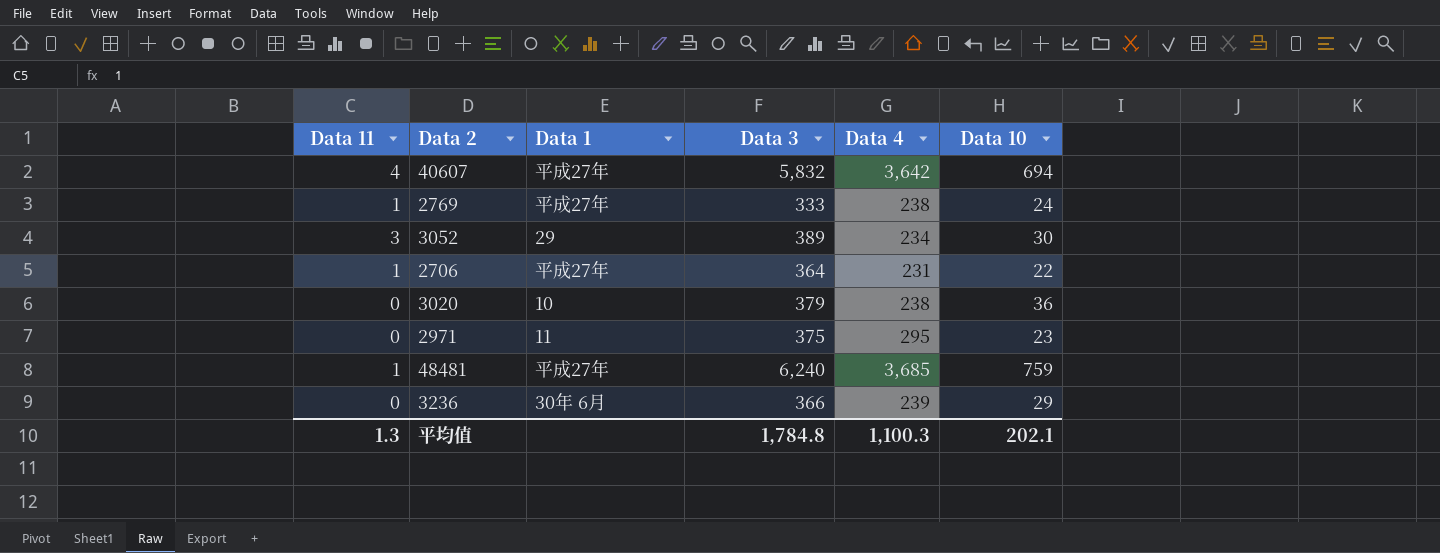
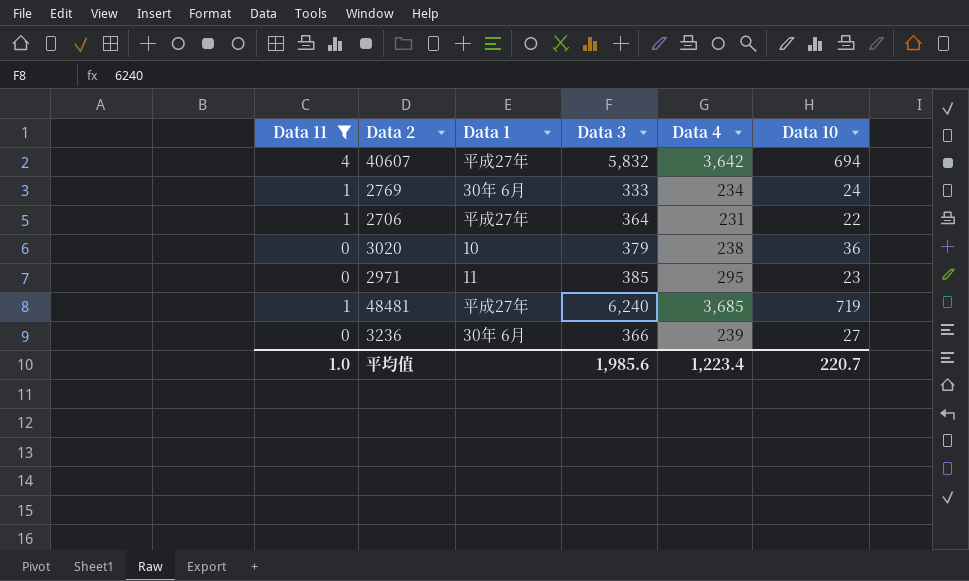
filter: none -> Data 11 != 3
2769 | Data 1: 平成27年 -> 30年 6月
2769 | Data 4: 238 -> 234
2971 | Data 3: 375 -> 385
48481 | Data 10: 759 -> 719
3236 | Data 10: 29 -> 27
平均值 | Data 11: 1.3 -> 1.0
平均值 | Data 3: 1,784.8 -> 1,985.6
平均值 | Data 4: 1,100.3 -> 1,223.4
平均值 | Data 10: 202.1 -> 220.7

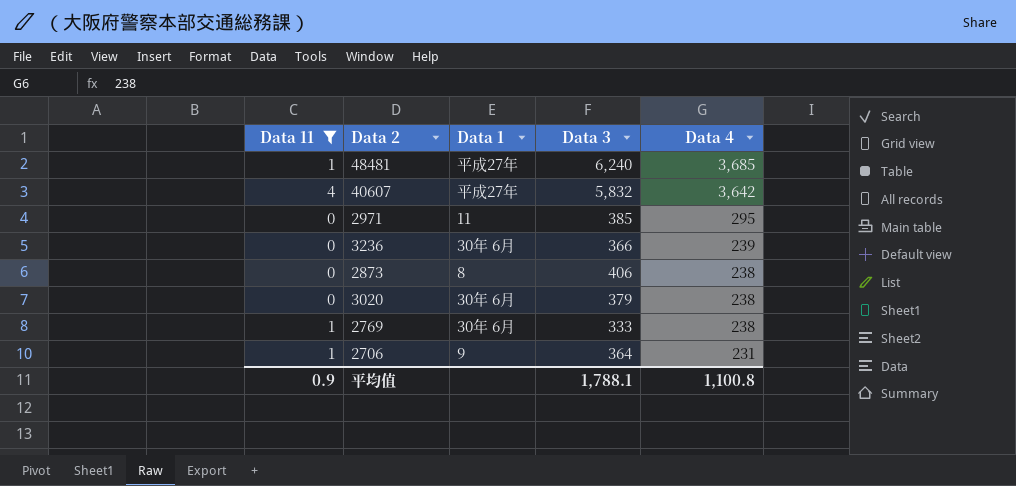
row order: none -> Data 4 descending
column Data 10 | position: 6 -> none
row 2873: none -> 0 | 8 | 406 | 238
3020 | Data 1: 10 -> 30年 6月
2769 | Data 4: 234 -> 238
2706 | Data 1: 平成27年 -> 9
平均值 | Data 11: 1.0 -> 0.9
平均值 | Data 3: 1,985.6 -> 1,788.1
平均值 | Data 4: 1,223.4 -> 1,100.8

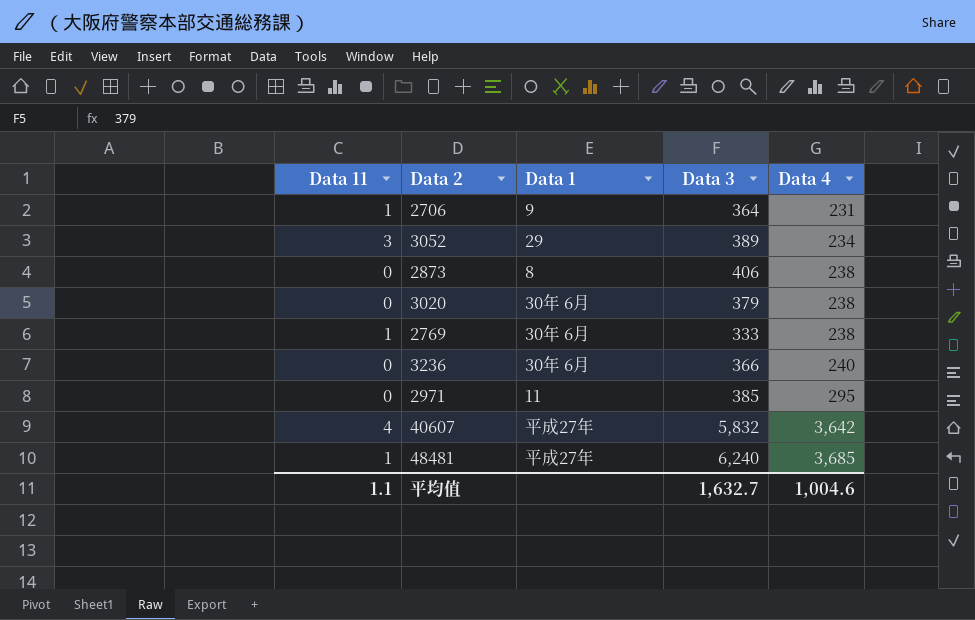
filter: Data 11 != 3 -> none
row order: Data 4 descending -> Data 4 ascending
3236 | Data 4: 239 -> 240
平均值 | Data 11: 0.9 -> 1.1
平均值 | Data 3: 1,788.1 -> 1,632.7
平均值 | Data 4: 1,100.8 -> 1,004.6

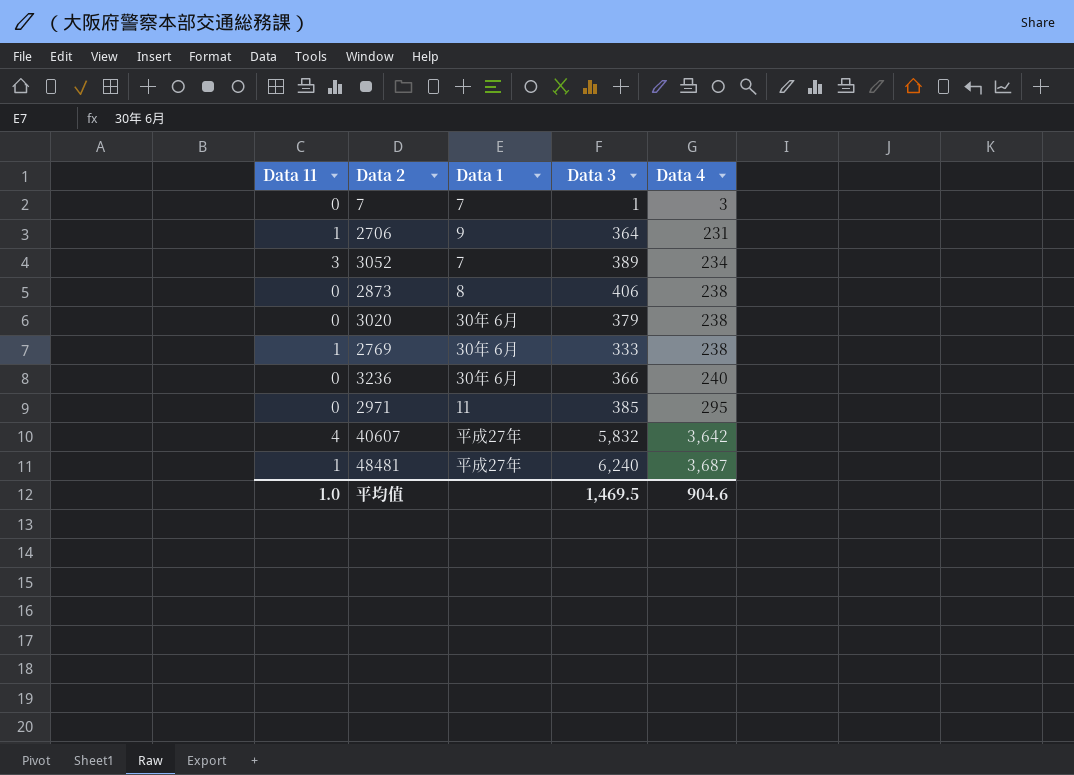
row 7: none -> 0 | 7 | 1 | 3
3052 | Data 1: 29 -> 7
48481 | Data 4: 3,685 -> 3,687
平均值 | Data 11: 1.1 -> 1.0
平均值 | Data 3: 1,632.7 -> 1,469.5
平均值 | Data 4: 1,004.6 -> 904.6

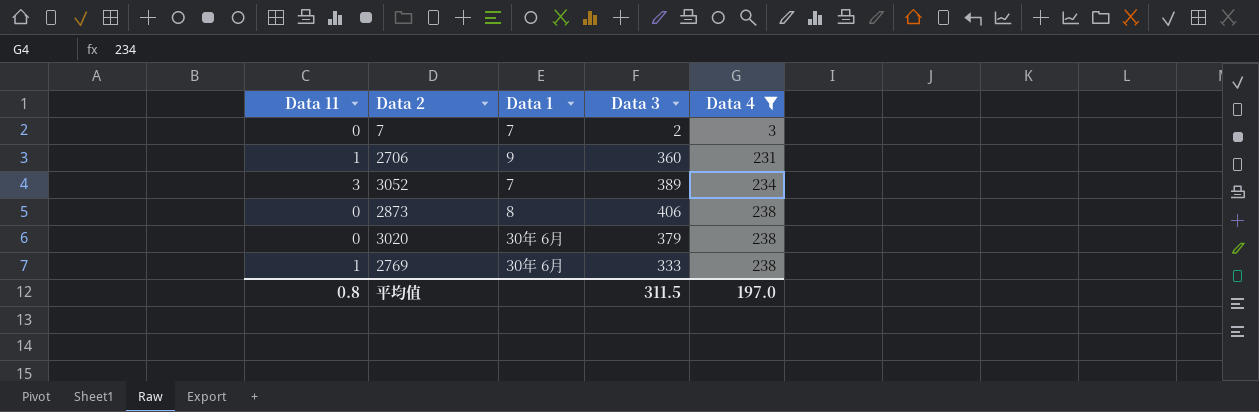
filter: none -> Data 4 <= 238
7 | Data 3: 1 -> 2
2706 | Data 3: 364 -> 360
平均值 | Data 11: 1.0 -> 0.8
平均值 | Data 3: 1,469.5 -> 311.5
平均值 | Data 4: 904.6 -> 197.0

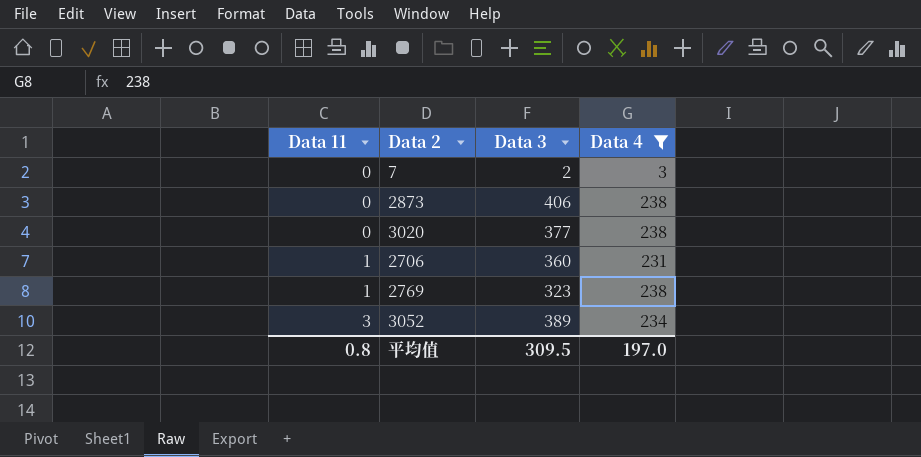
row order: Data 4 ascending -> Data 11 ascending
column Data 1 | position: 3 -> none
3020 | Data 3: 379 -> 377
2769 | Data 3: 333 -> 323
平均值 | Data 3: 311.5 -> 309.5

